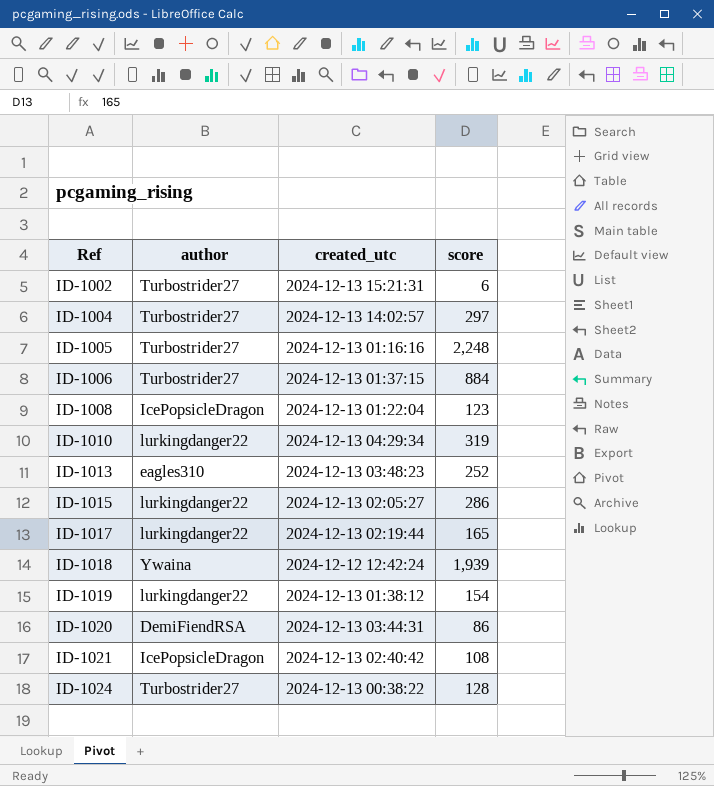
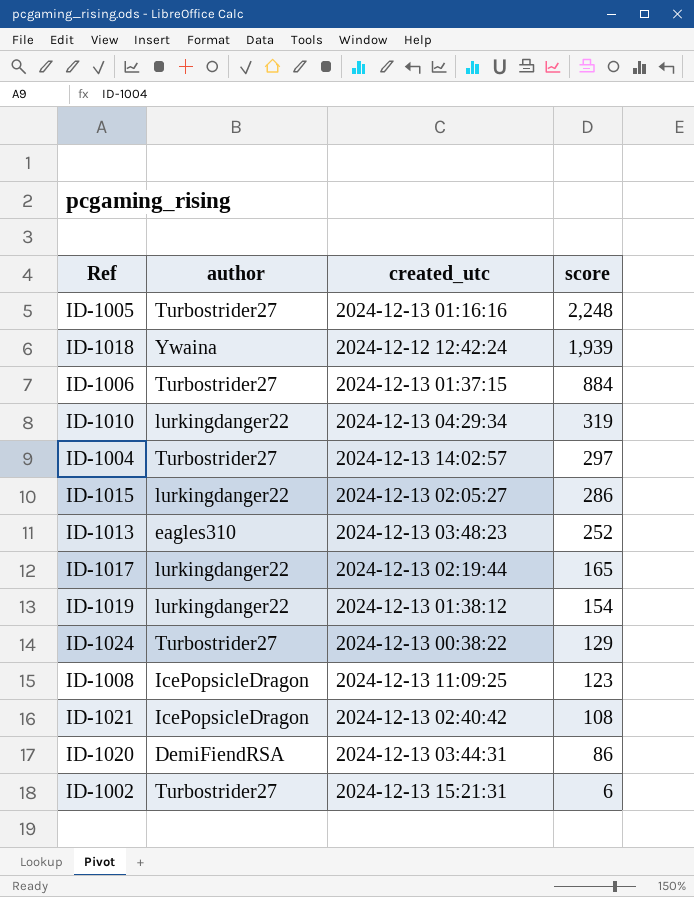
row order: Ref ascending -> score descending
ID-1024 | score: 128 -> 129
ID-1008 | created_utc: 2024-12-13 01:22:04 -> 2024-12-13 11:09:25

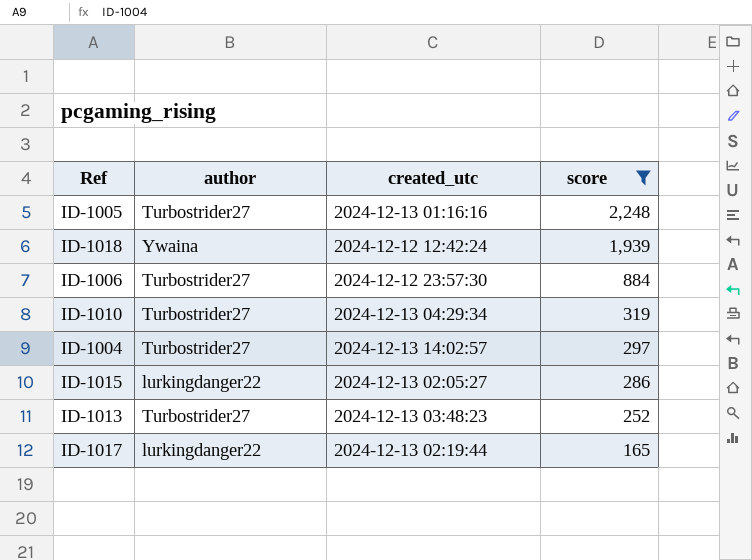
filter: none -> score >= 165
ID-1006 | created_utc: 2024-12-13 01:37:15 -> 2024-12-12 23:57:30
ID-1010 | author: lurkingdanger22 -> Turbostrider27
ID-1013 | author: eagles310 -> Turbostrider27

